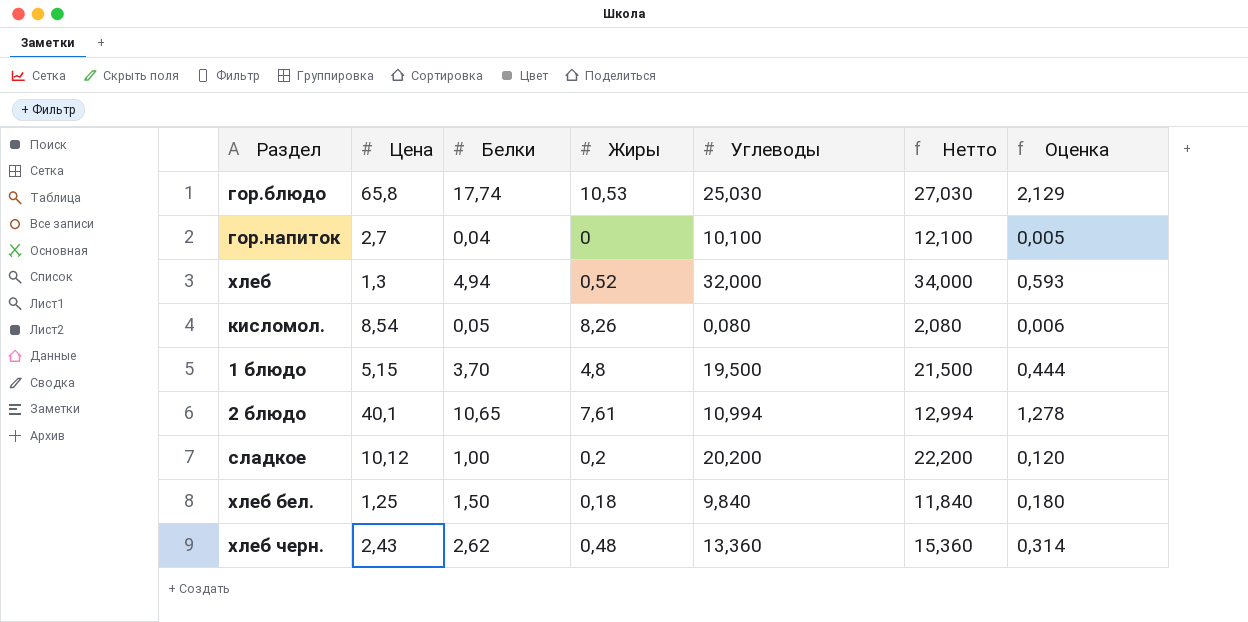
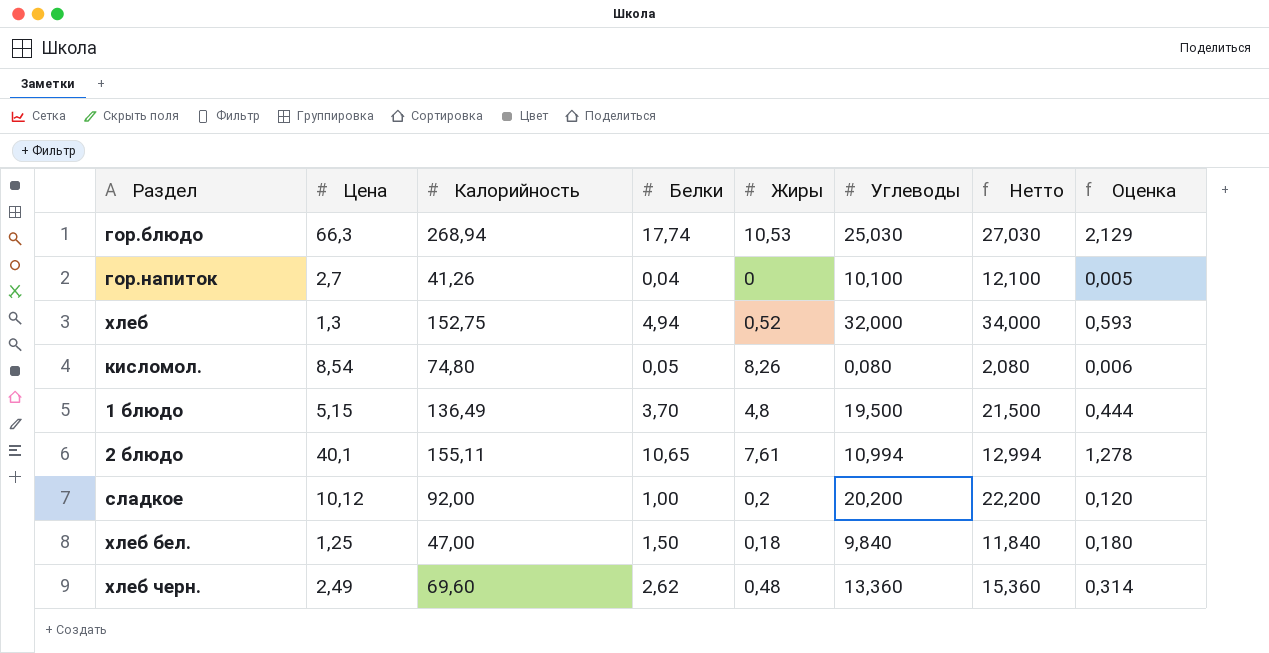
column Калорийность | position: none -> 3
гор.блюдо | Цена: 65,8 -> 66,3
хлеб черн. | Цена: 2,43 -> 2,49

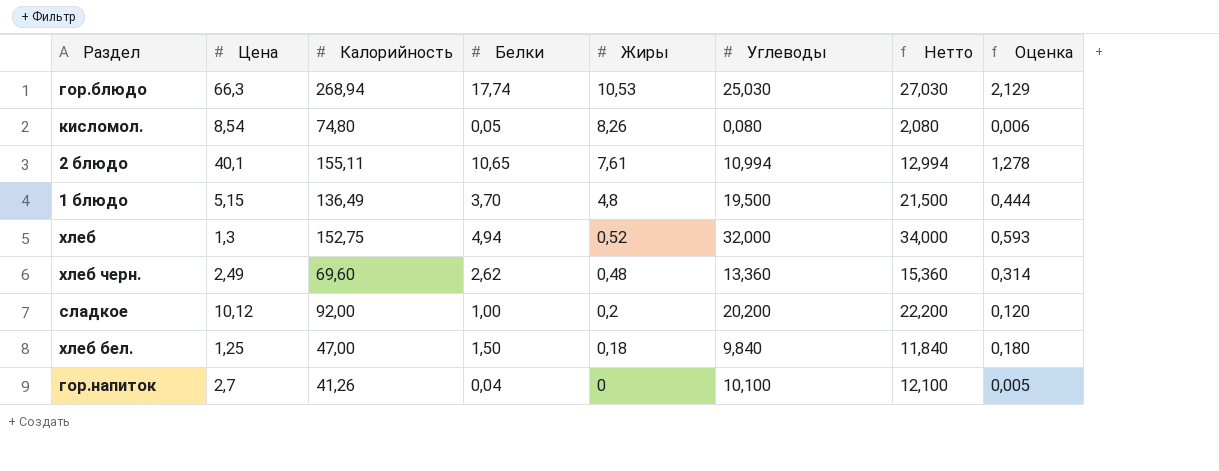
row order: none -> Жиры descending

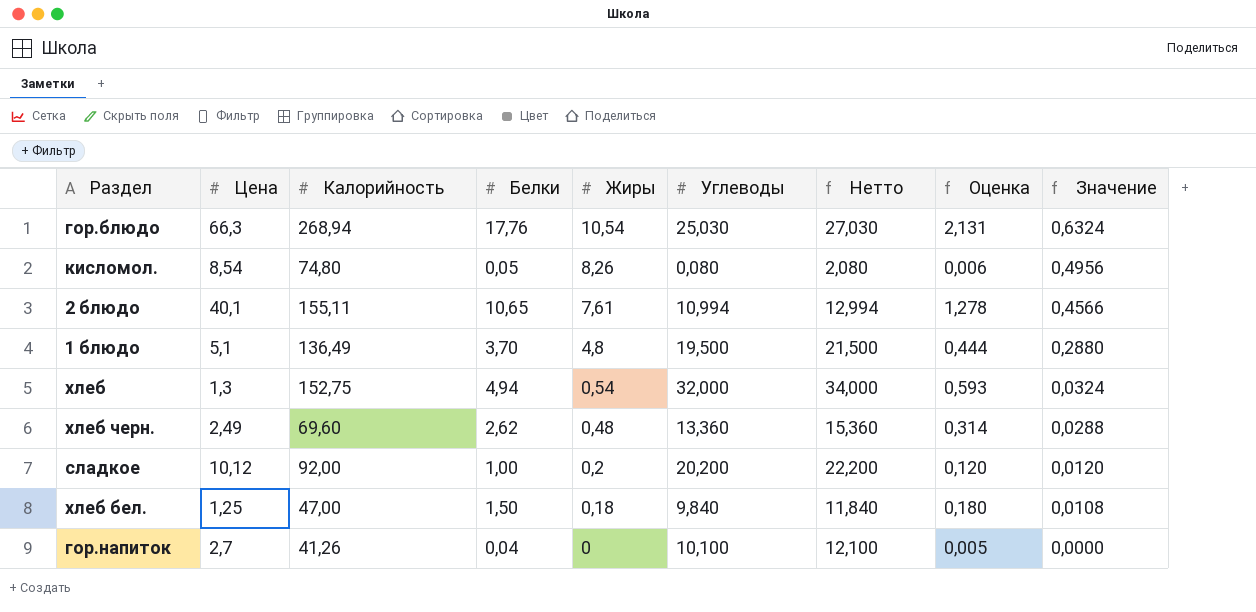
column Значение | formula: none -> [Жиры] * 0,06
гор.блюдо | Белки: 17,74 -> 17,76
гор.блюдо | Жиры: 10,53 -> 10,54
гор.блюдо | Оценка: 2,129 -> 2,131
1 блюдо | Цена: 5,15 -> 5,1
хлеб | Жиры: 0,52 -> 0,54

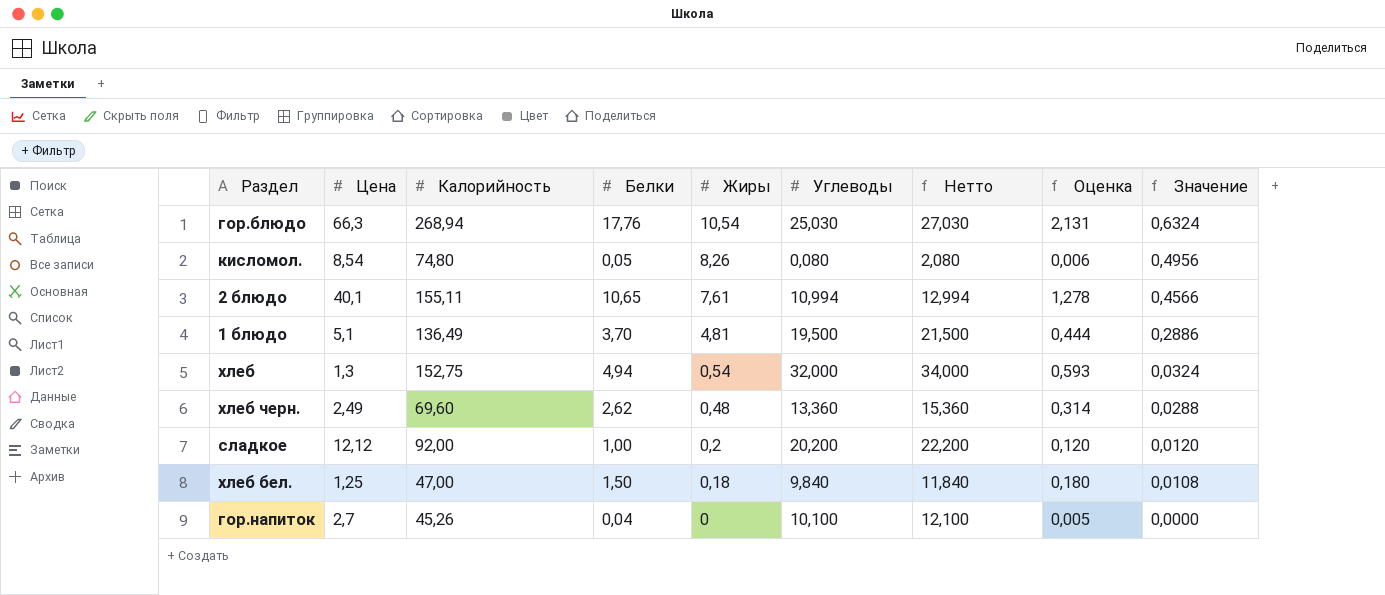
1 блюдо | Жиры: 4,8 -> 4,81
1 блюдо | Значение: 0,2880 -> 0,2886
сладкое | Цена: 10,12 -> 12,12
гор.напиток | Калорийность: 41,26 -> 45,26

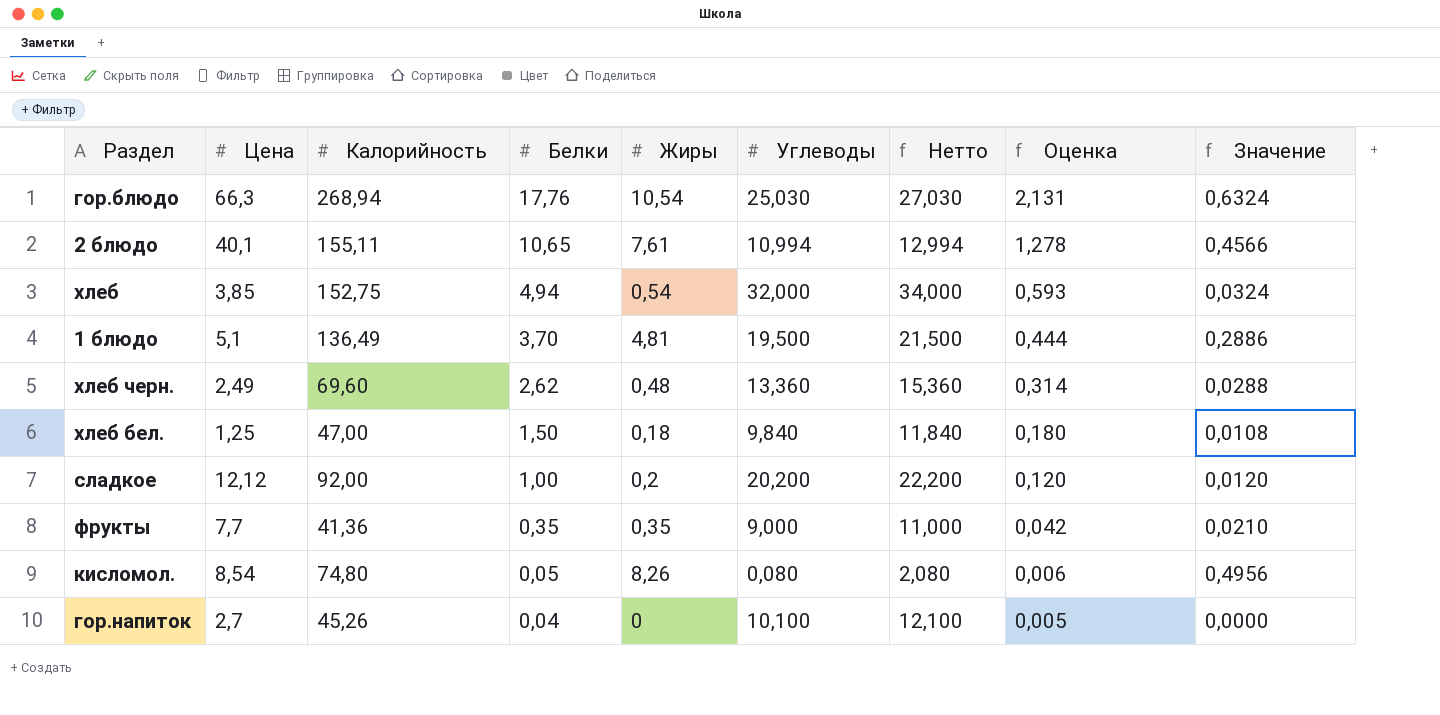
row order: Жиры descending -> Белки descending
хлеб | Цена: 1,3 -> 3,85
row фрукты: none -> 7,7 | 41,36 | 0,35 | 0,35 | 9,000 | 11,000 | 0,042 | 0,0210

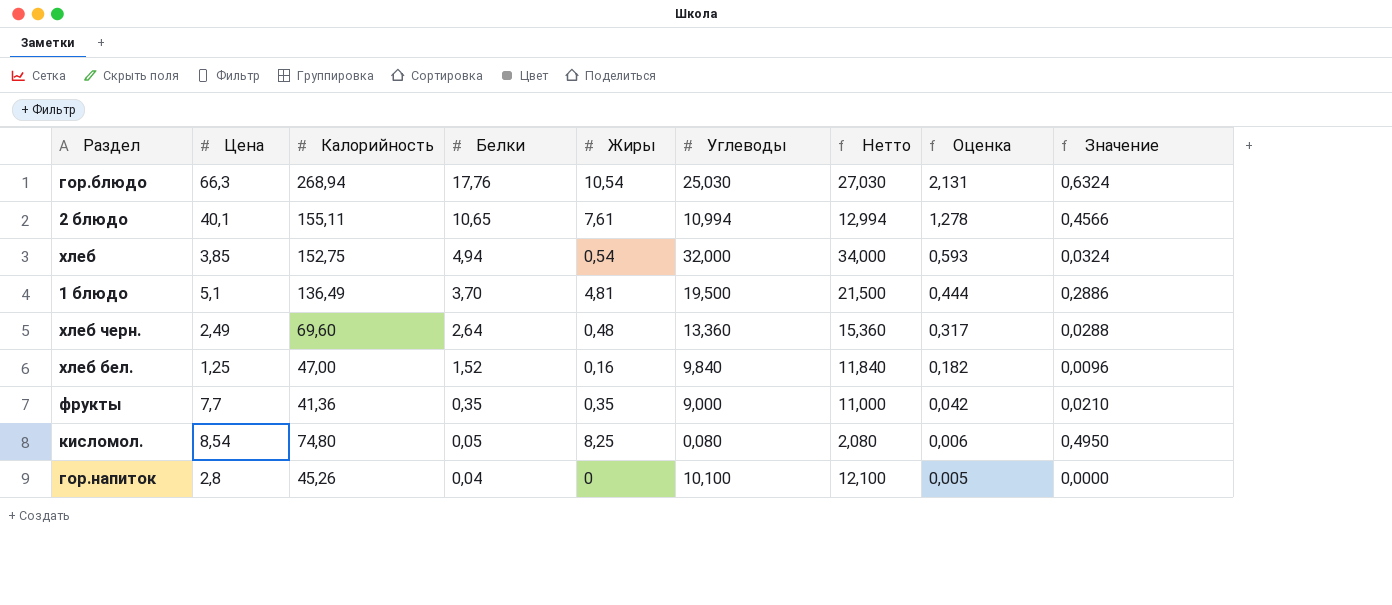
row сладкое: 12,12 | 92,00 | 1,00 | 0,2 | 20,200 | 22,200 | 0,120 | 0,0120 -> none
хлеб черн. | Белки: 2,62 -> 2,64
хлеб черн. | Оценка: 0,314 -> 0,317
хлеб бел. | Белки: 1,50 -> 1,52
хлеб бел. | Жиры: 0,18 -> 0,16
хлеб бел. | Оценка: 0,180 -> 0,182
хлеб бел. | Значение: 0,0108 -> 0,0096
кисломол. | Жиры: 8,26 -> 8,25
кисломол. | Значение: 0,4956 -> 0,4950
гор.напиток | Цена: 2,7 -> 2,8

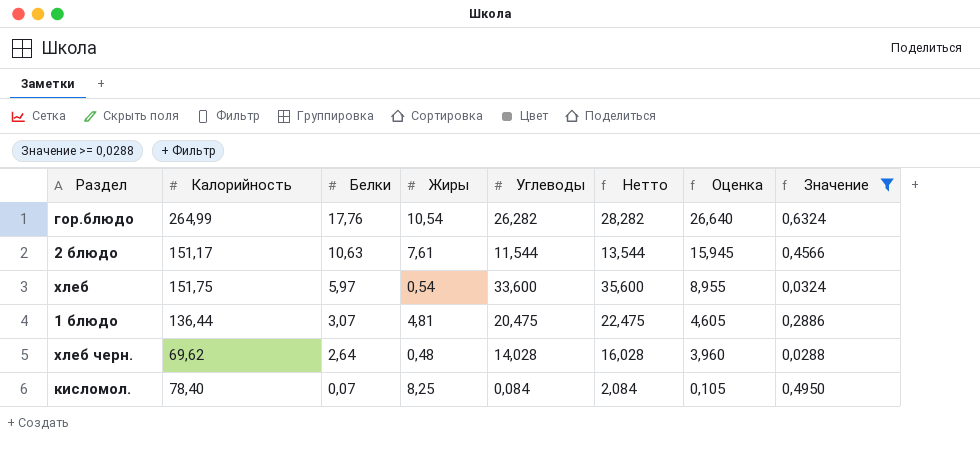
filter: none -> Значение >= 0,0288
column Цена | position: 2 -> none
column Оценка | formula: [Белки] * 0,12 -> [Белки] * 1,5
гор.блюдо | Калорийность: 268,94 -> 264,99
гор.блюдо | Углеводы: 25,030 -> 26,282
гор.блюдо | Нетто: 27,030 -> 28,282
2 блюдо | Калорийность: 155,11 -> 151,17
2 блюдо | Белки: 10,65 -> 10,63
2 блюдо | Углеводы: 10,994 -> 11,544
2 блюдо | Нетто: 12,994 -> 13,544
хлеб | Калорийность: 152,75 -> 151,75
хлеб | Белки: 4,94 -> 5,97
хлеб | Углеводы: 32,000 -> 33,600
хлеб | Нетто: 34,000 -> 35,600
1 блюдо | Калорийность: 136,49 -> 136,44
1 блюдо | Белки: 3,70 -> 3,07
1 блюдо | Углеводы: 19,500 -> 20,475
1 блюдо | Нетто: 21,500 -> 22,475
хлеб черн. | Калорийность: 69,60 -> 69,62
хлеб черн. | Углеводы: 13,360 -> 14,028
хлеб черн. | Нетто: 15,360 -> 16,028
кисломол. | Калорийность: 74,80 -> 78,40
кисломол. | Белки: 0,05 -> 0,07
кисломол. | Углеводы: 0,080 -> 0,084
кисломол. | Нетто: 2,080 -> 2,084

